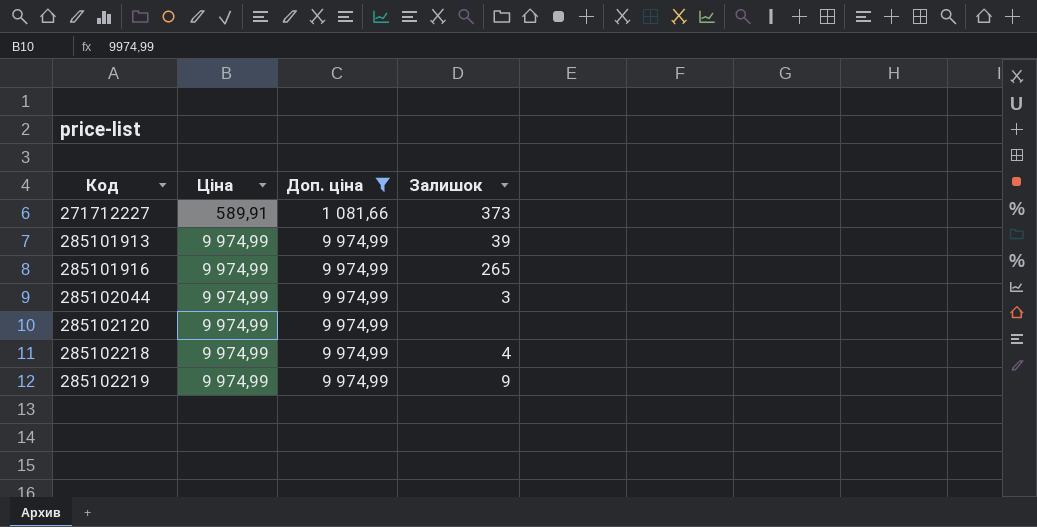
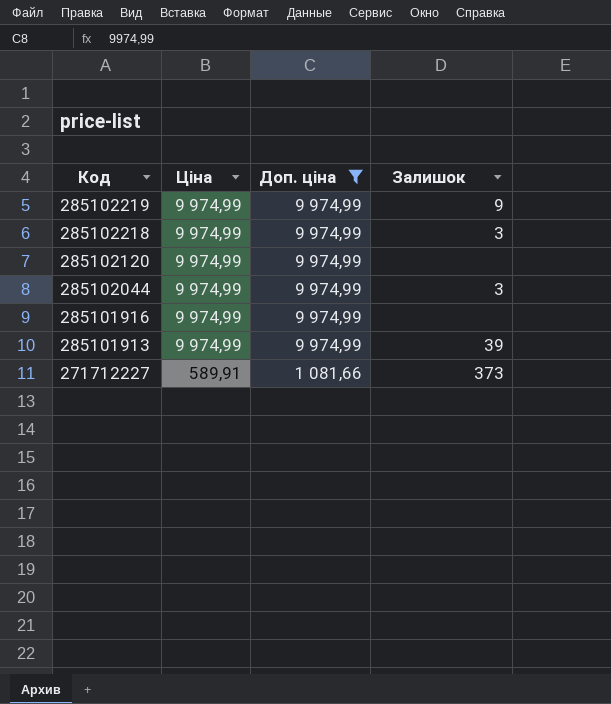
row order: Код ascending -> Код descending
285102218 | Залишок: 4 -> 3
285101916 | Залишок: 265 -> none

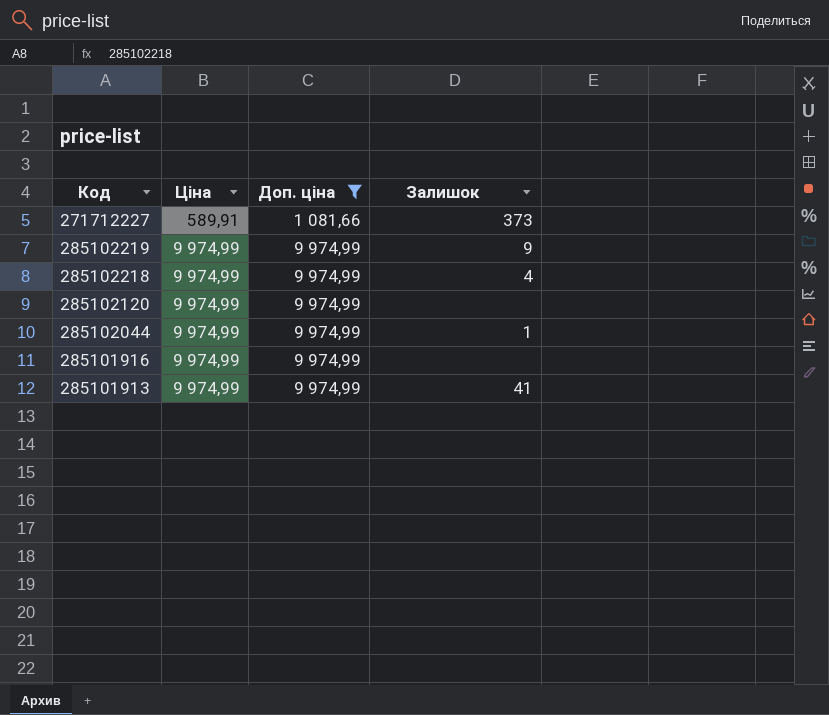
row order: Код descending -> Ціна ascending
285102218 | Залишок: 3 -> 4
285102044 | Залишок: 3 -> 1
285101913 | Залишок: 39 -> 41

